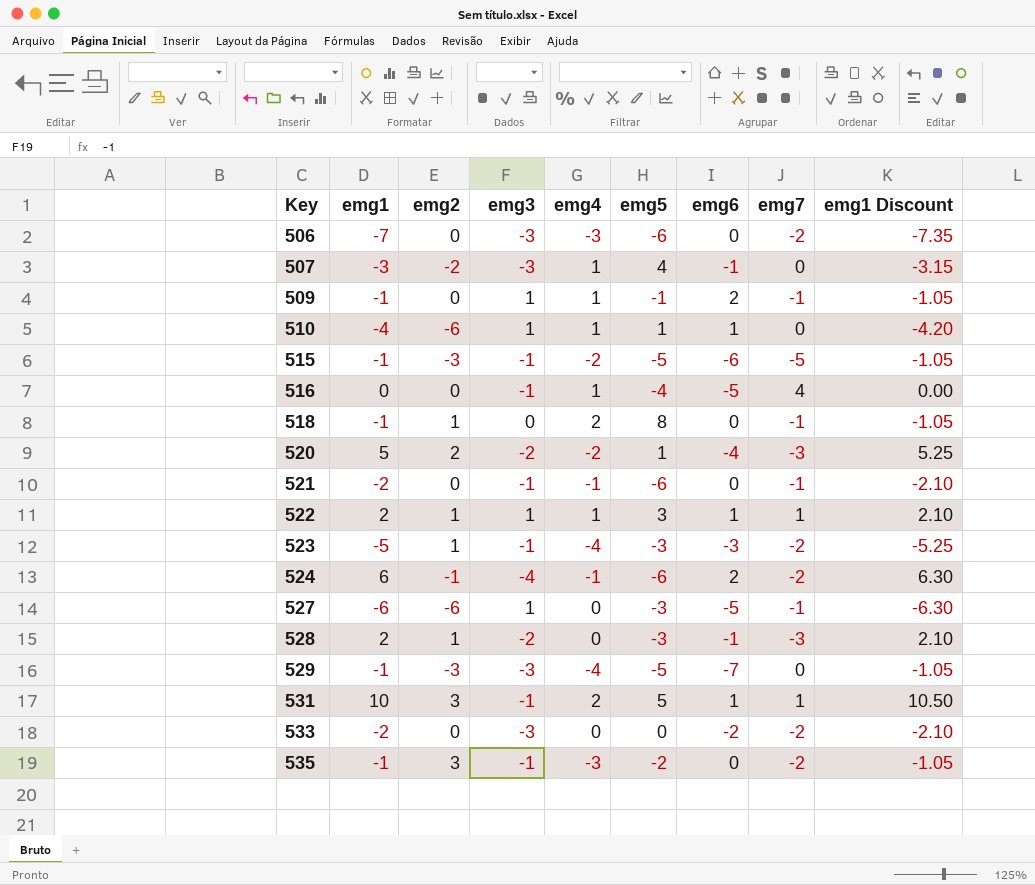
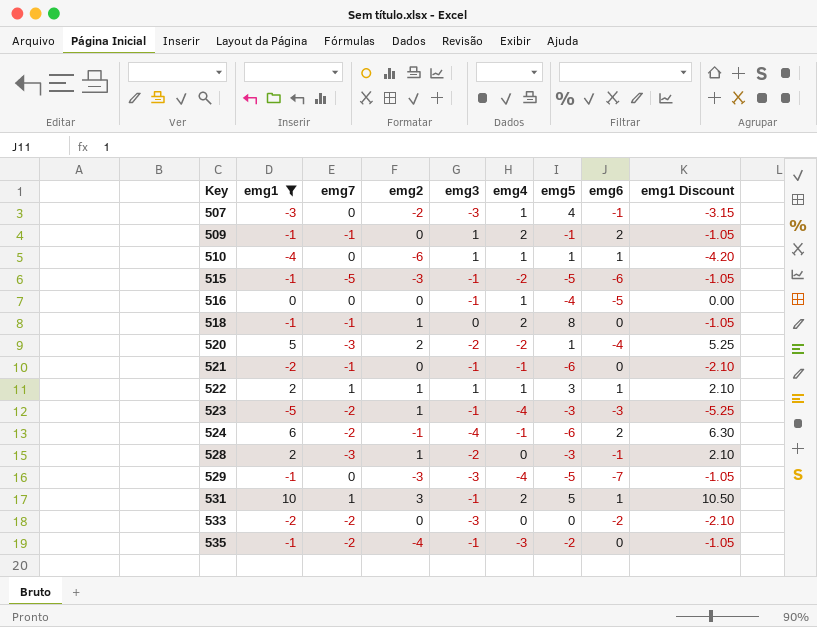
filter: none -> emg1 >= -5
column emg7 | position: 8 -> 3
509 | emg4: 1 -> 2
516 | emg7: 4 -> 0
535 | emg2: 3 -> -4

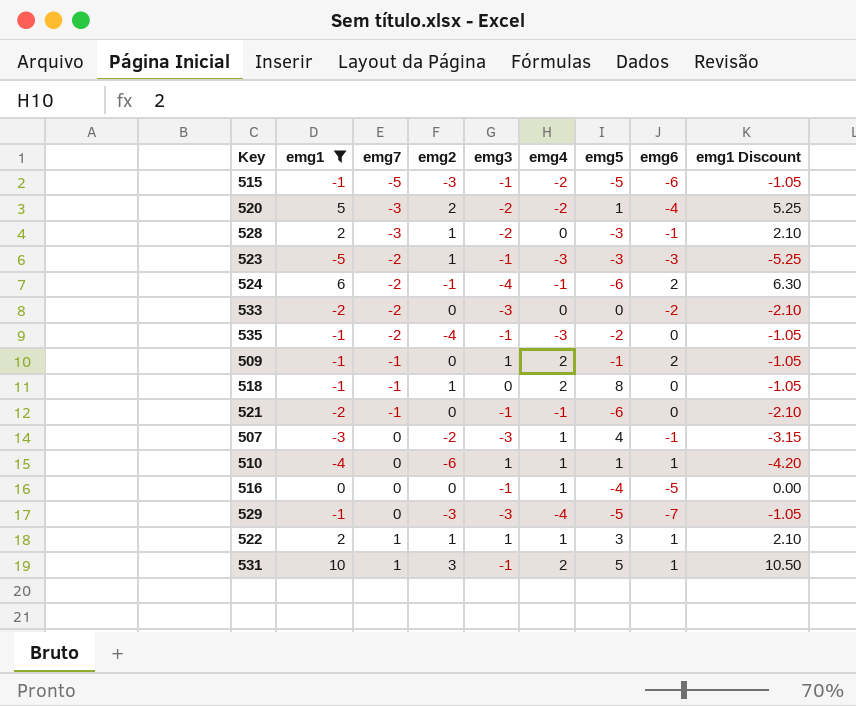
row order: Key ascending -> emg7 ascending
523 | emg4: -4 -> -3

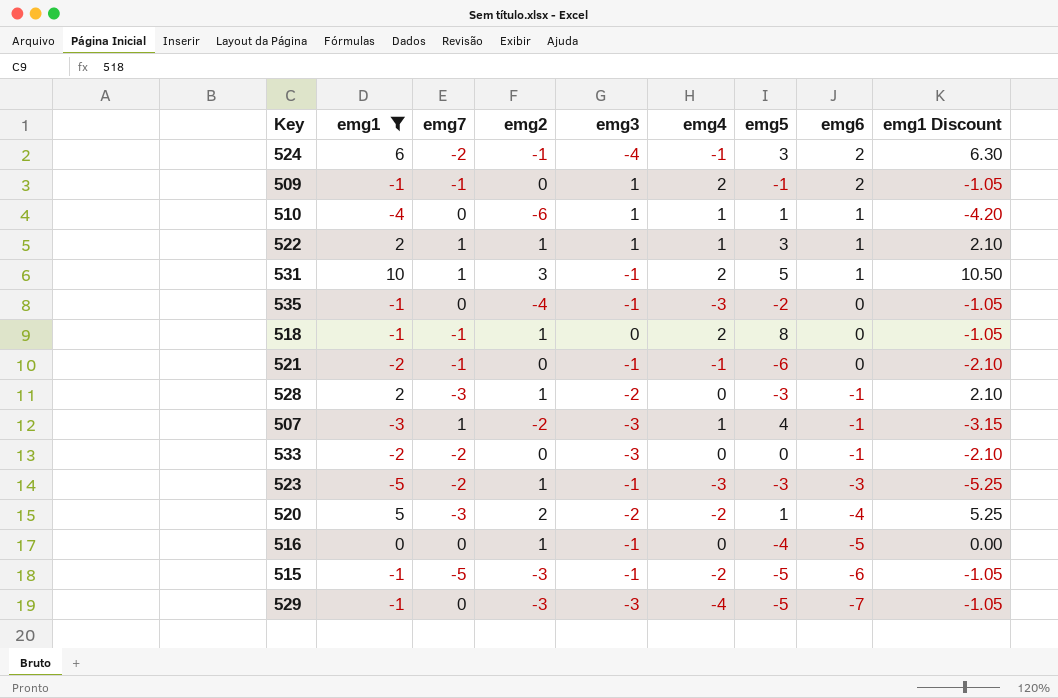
row order: emg7 ascending -> emg6 descending
524 | emg5: -6 -> 3
535 | emg7: -2 -> 0
507 | emg7: 0 -> 1
533 | emg6: -2 -> -1
516 | emg2: 0 -> 1
516 | emg4: 1 -> 0

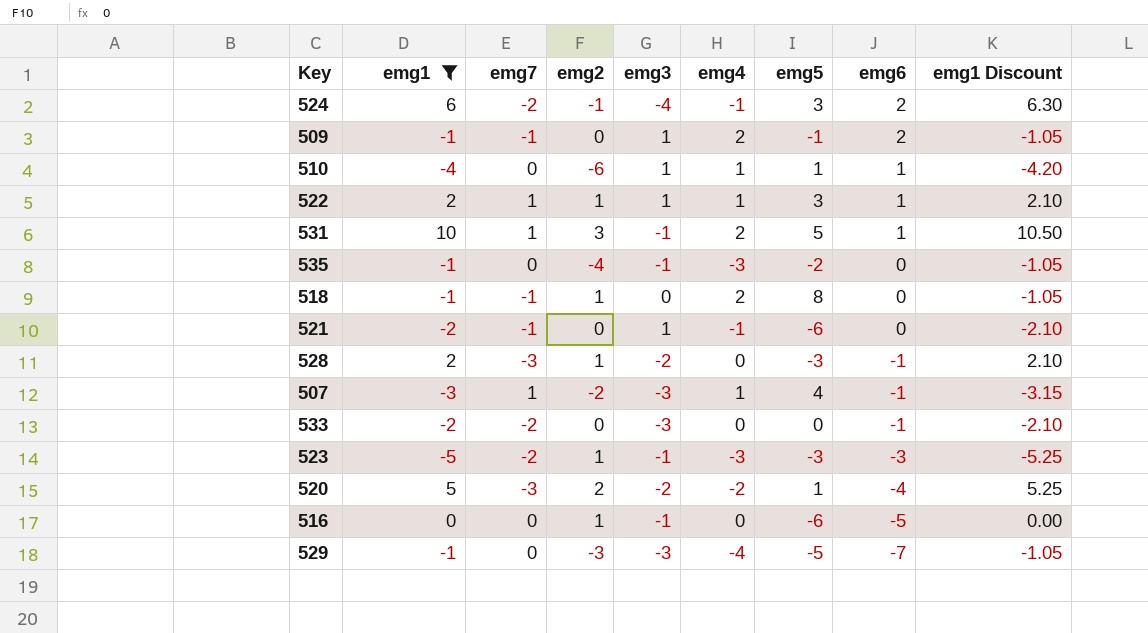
row 515: -1 | -5 | -3 | -1 | -2 | -5 | -6 | -1.05 -> none
521 | emg3: -1 -> 1
516 | emg5: -4 -> -6

